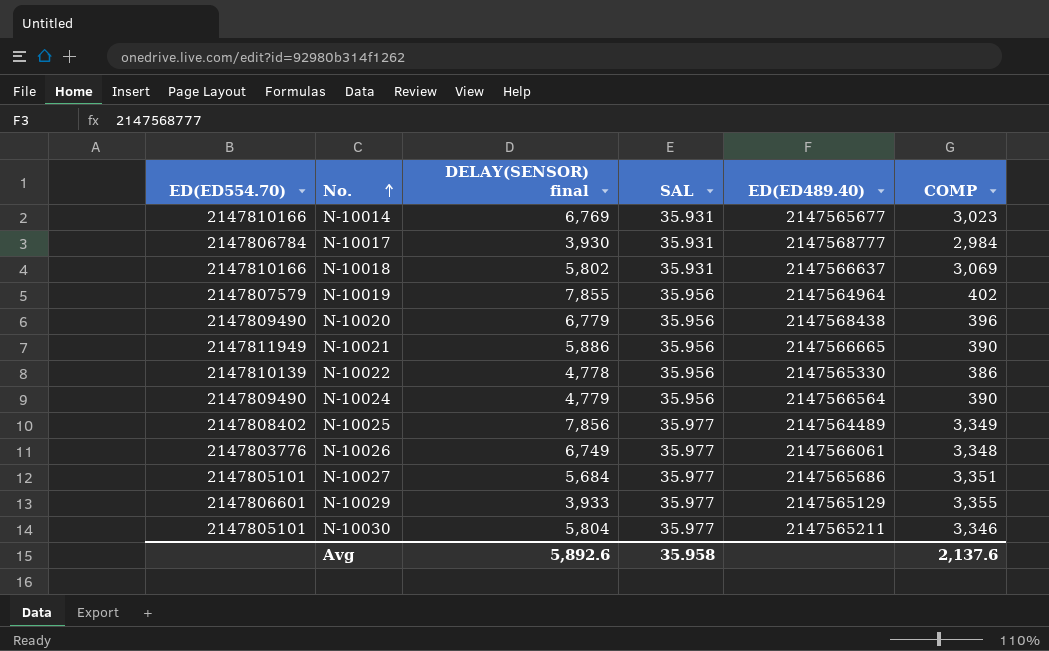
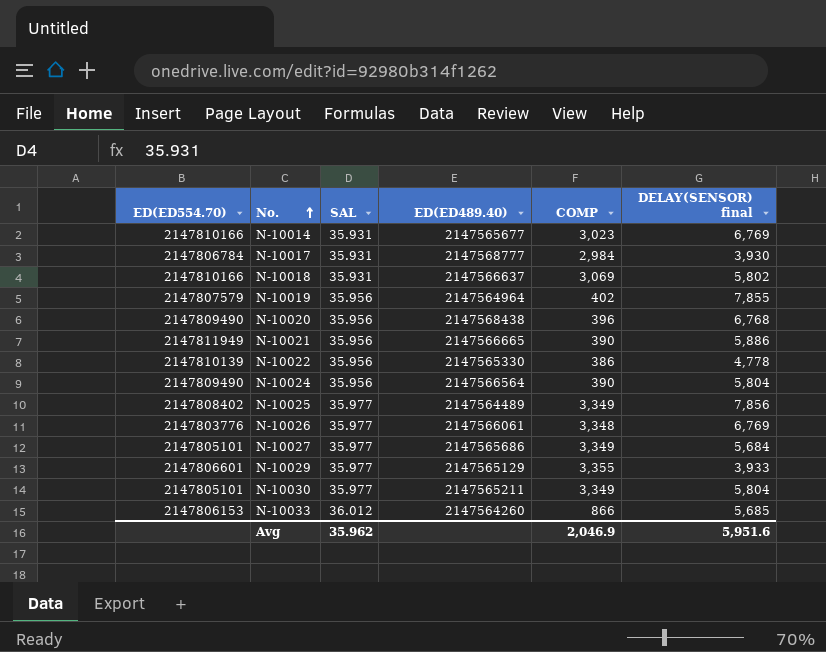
column DELAY(SENSOR) final | position: 3 -> 6
N-10020 | DELAY(SENSOR) final: 6,779 -> 6,768
N-10024 | DELAY(SENSOR) final: 4,779 -> 5,804
N-10026 | DELAY(SENSOR) final: 6,749 -> 6,769
N-10027 | COMP: 3,351 -> 3,349
N-10030 | COMP: 3,346 -> 3,349
row N-10033: none -> 2147806153 | 36.012 | 2147564260 | 866 | 5,685
Avg | SAL: 35.958 -> 35.962
Avg | COMP: 2,137.6 -> 2,046.9
Avg | DELAY(SENSOR) final: 5,892.6 -> 5,951.6

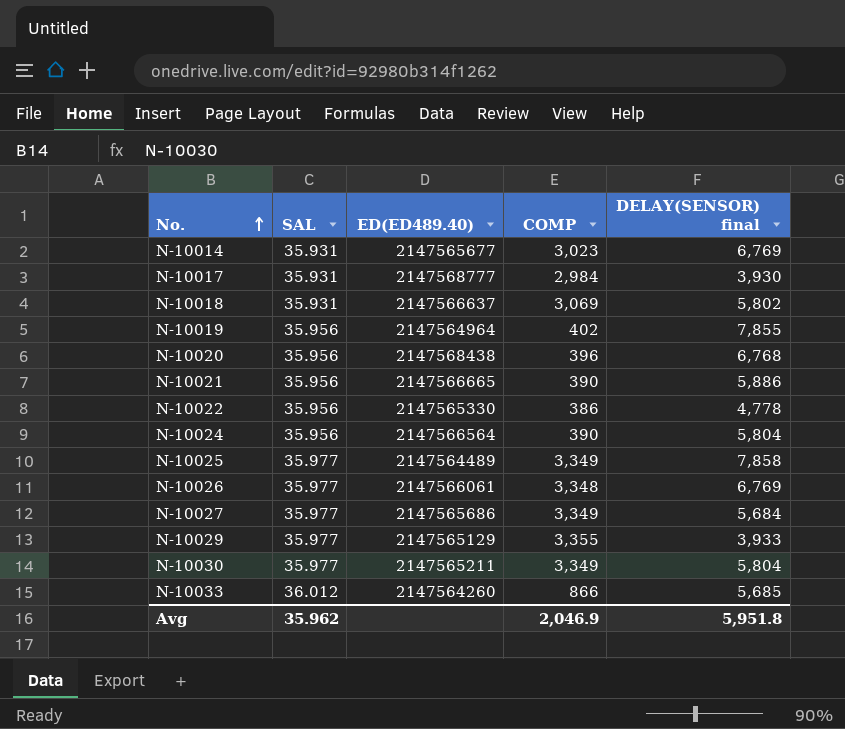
column ED(ED554.70) | position: 1 -> none
N-10025 | DELAY(SENSOR) final: 7,856 -> 7,858
Avg | DELAY(SENSOR) final: 5,951.6 -> 5,951.8

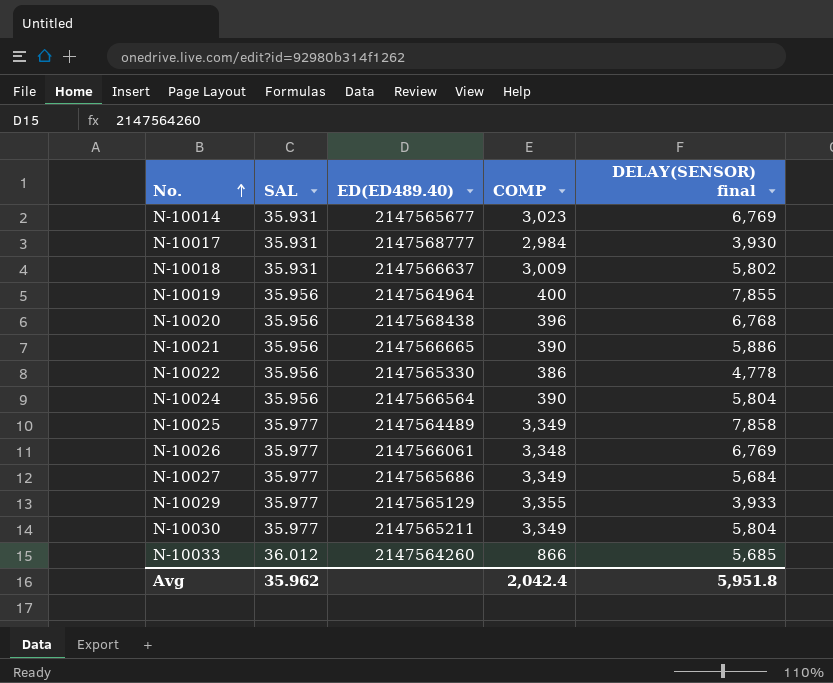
N-10018 | COMP: 3,069 -> 3,009
N-10019 | COMP: 402 -> 400
Avg | COMP: 2,046.9 -> 2,042.4

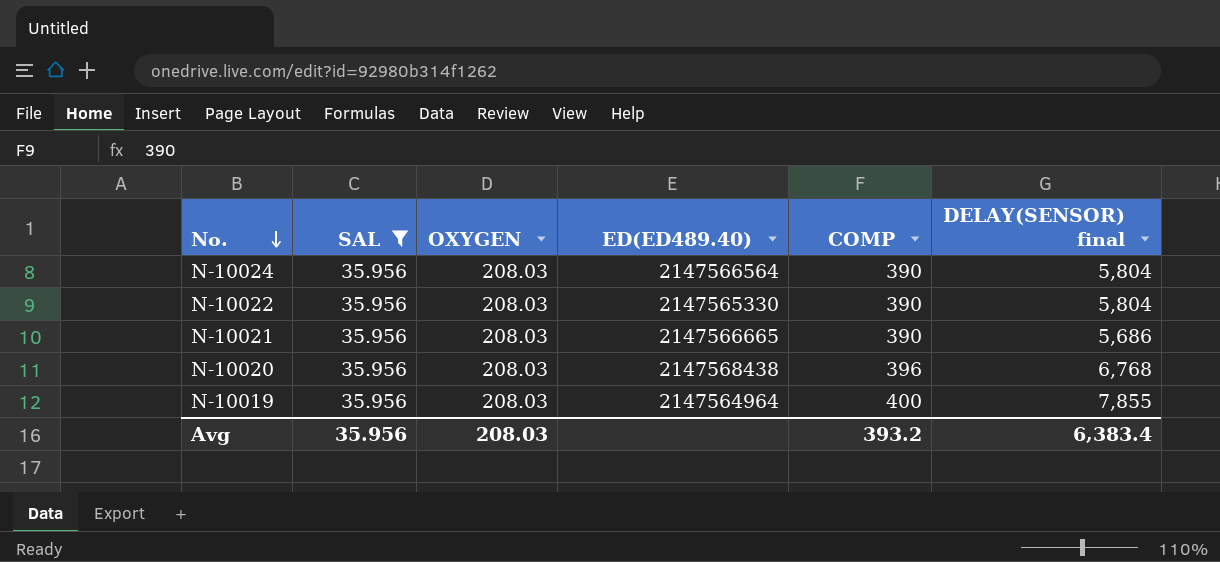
filter: none -> SAL = 35.956
row order: No. ascending -> No. descending
column OXYGEN | position: none -> 3
N-10022 | COMP: 386 -> 390
N-10022 | DELAY(SENSOR) final: 4,778 -> 5,804
N-10021 | DELAY(SENSOR) final: 5,886 -> 5,686
Avg | SAL: 35.962 -> 35.956
Avg | COMP: 2,042.4 -> 393.2
Avg | DELAY(SENSOR) final: 5,951.8 -> 6,383.4

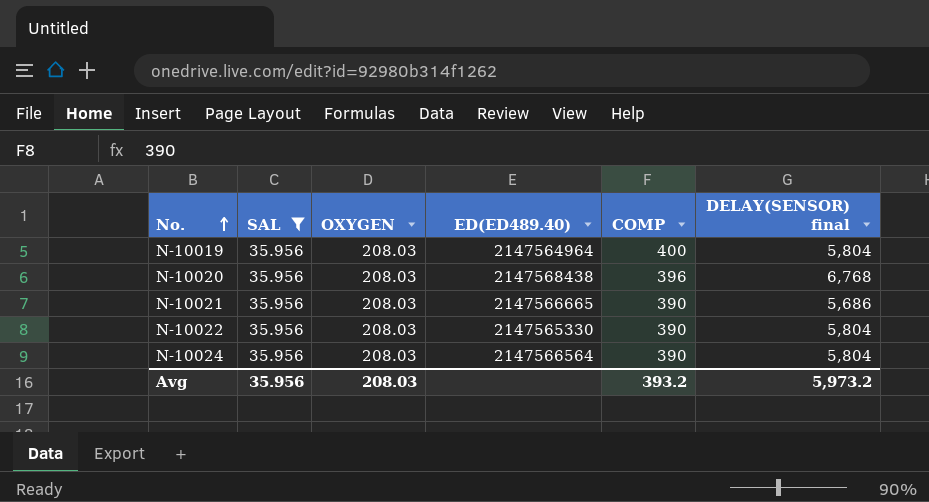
row order: No. descending -> No. ascending
N-10019 | DELAY(SENSOR) final: 7,855 -> 5,804
Avg | DELAY(SENSOR) final: 6,383.4 -> 5,973.2

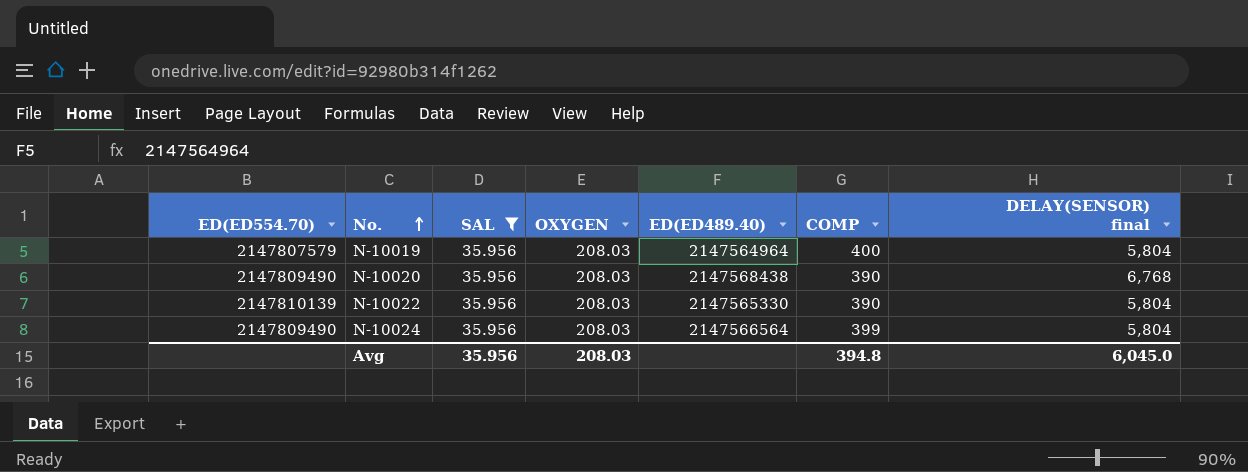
column ED(ED554.70) | position: none -> 1
row N-10021: 35.956 | 208.03 | 2147566665 | 390 | 5,686 -> none
N-10020 | COMP: 396 -> 390
N-10024 | COMP: 390 -> 399
Avg | COMP: 393.2 -> 394.8
Avg | DELAY(SENSOR) final: 5,973.2 -> 6,045.0

